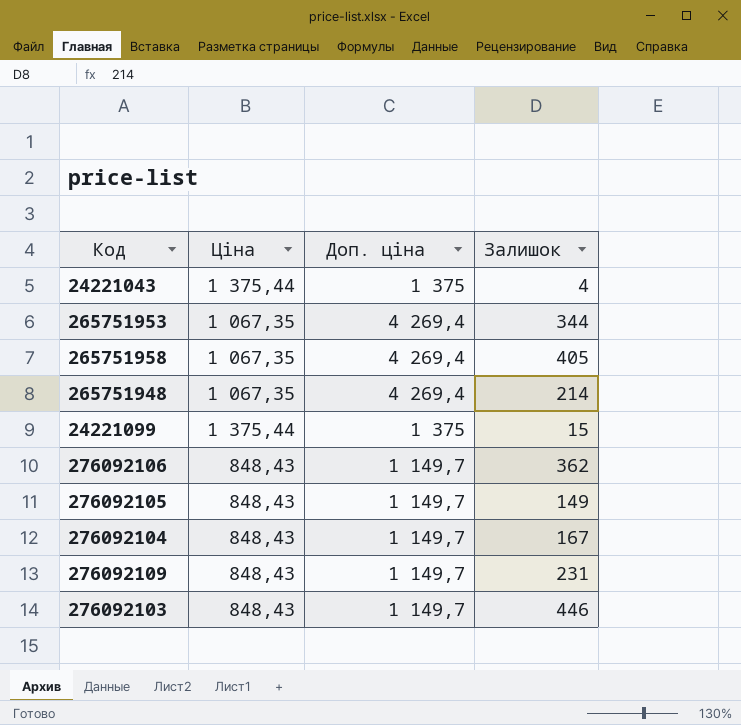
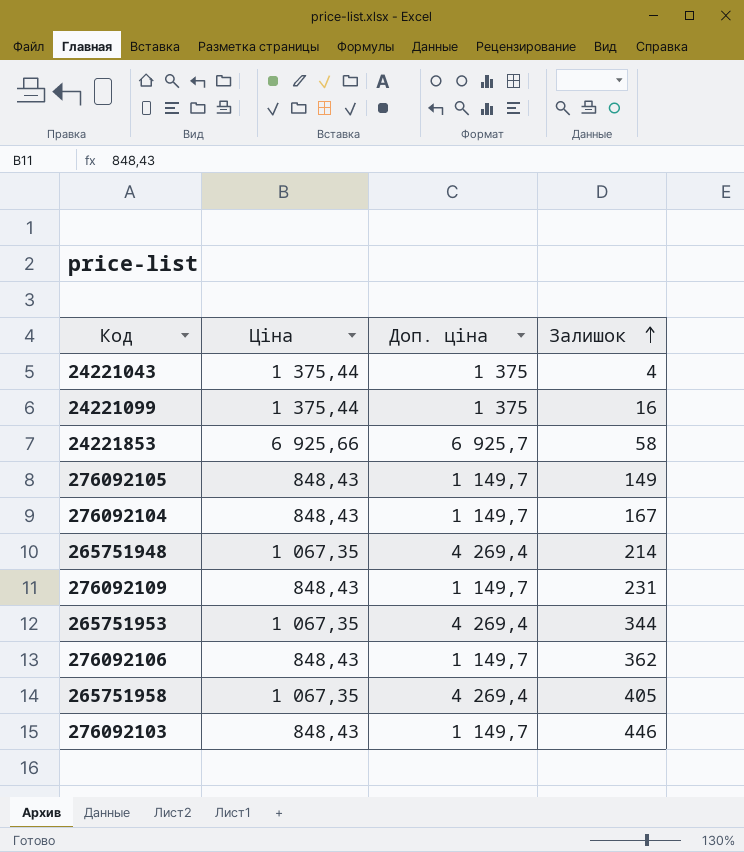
row order: none -> Залишок ascending
24221099 | Залишок: 15 -> 16
row 24221853: none -> 6 925,66 | 6 925,7 | 58

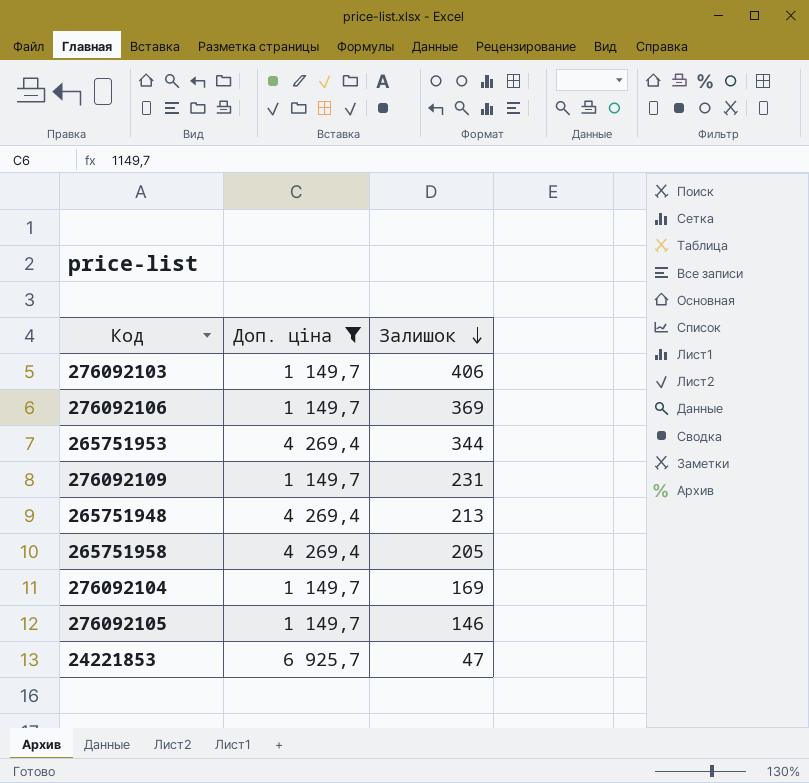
filter: none -> Доп. ціна != 1 375
row order: Залишок ascending -> Залишок descending
column Ціна | position: 2 -> none
276092103 | Залишок: 446 -> 406
276092106 | Залишок: 362 -> 369
265751948 | Залишок: 214 -> 213
265751958 | Залишок: 405 -> 205
276092104 | Залишок: 167 -> 169
276092105 | Залишок: 149 -> 146
24221853 | Залишок: 58 -> 47

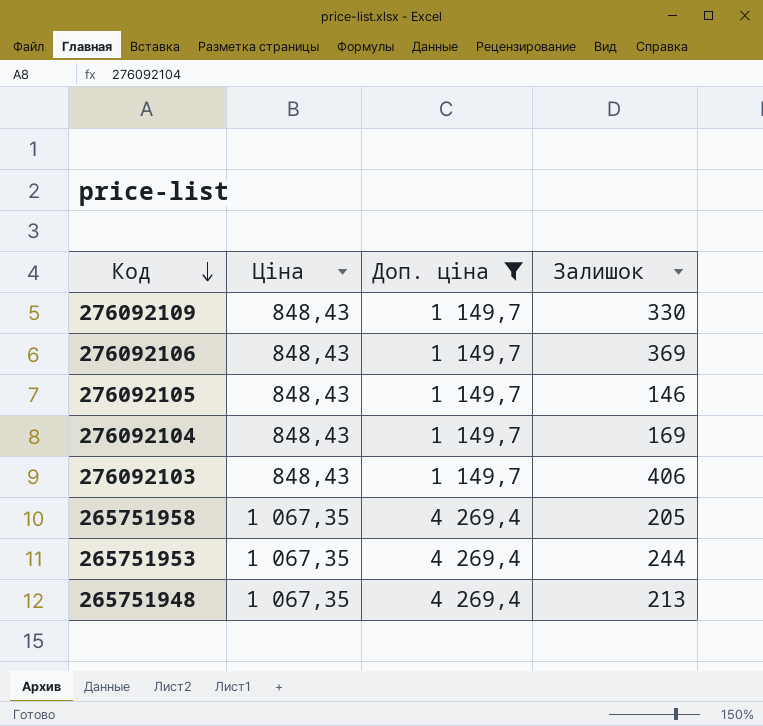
row order: Залишок descending -> Код descending
column Ціна | position: none -> 2
row 24221853: 6 925,7 | 47 -> none
276092109 | Залишок: 231 -> 330
265751953 | Залишок: 344 -> 244

